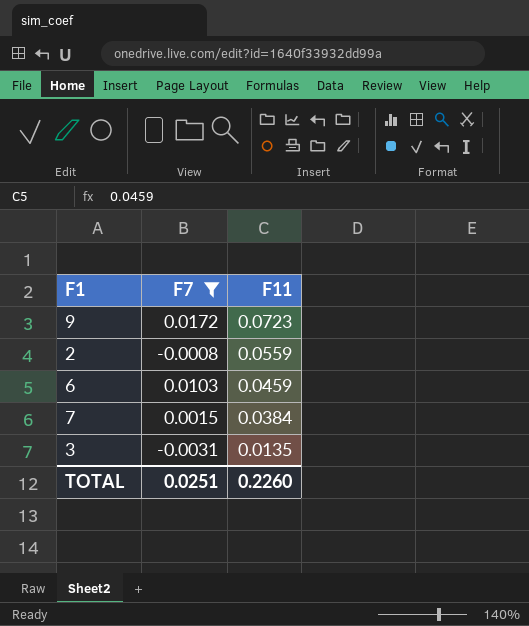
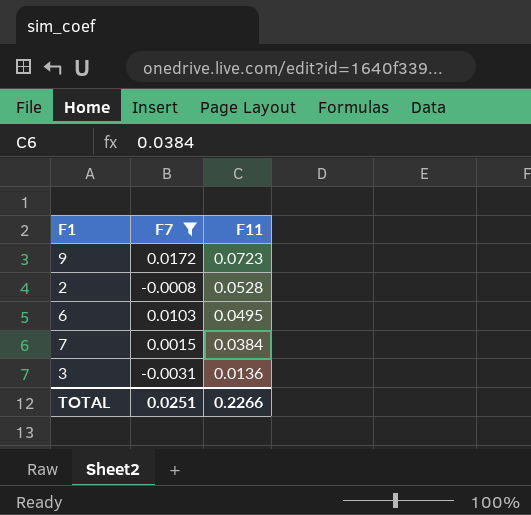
2 | F11: 0.0559 -> 0.0528
6 | F11: 0.0459 -> 0.0495
3 | F11: 0.0135 -> 0.0136
TOTAL | F11: 0.2260 -> 0.2266

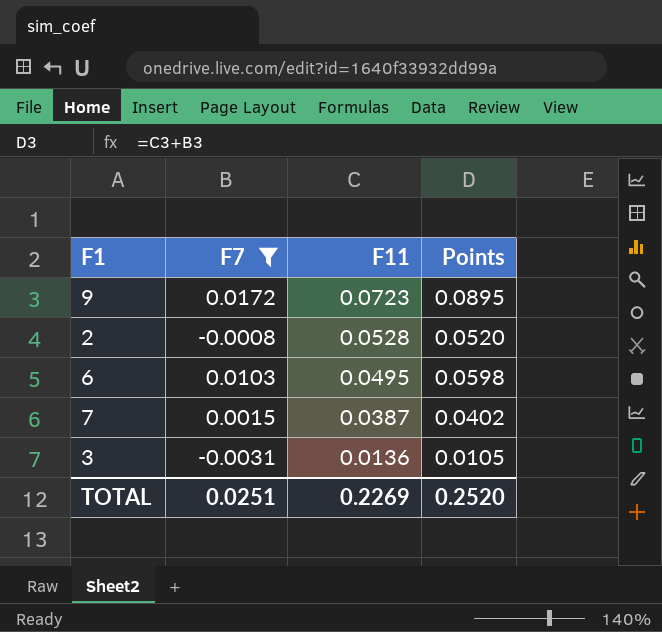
column Points | formula: none -> [F7] + [F11]
7 | F11: 0.0384 -> 0.0387
TOTAL | F11: 0.2266 -> 0.2269

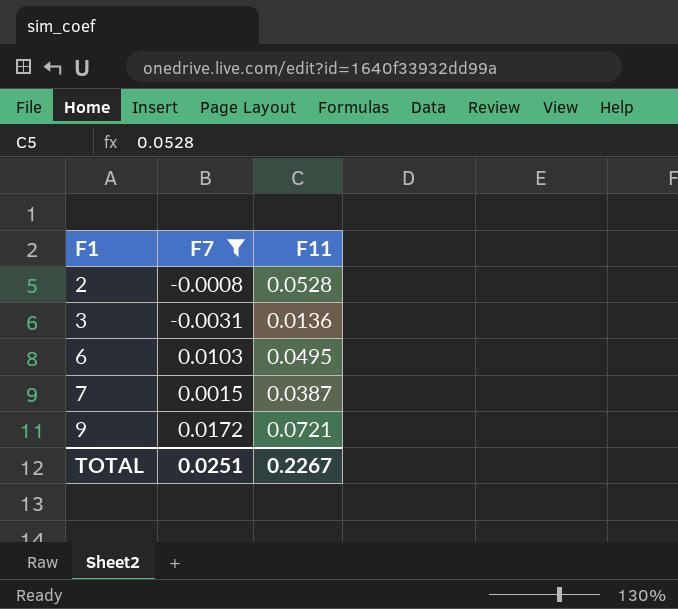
row order: F11 descending -> F1 ascending
column Points | formula: [F7] + [F11] -> none
9 | F11: 0.0723 -> 0.0721
TOTAL | F11: 0.2269 -> 0.2267

